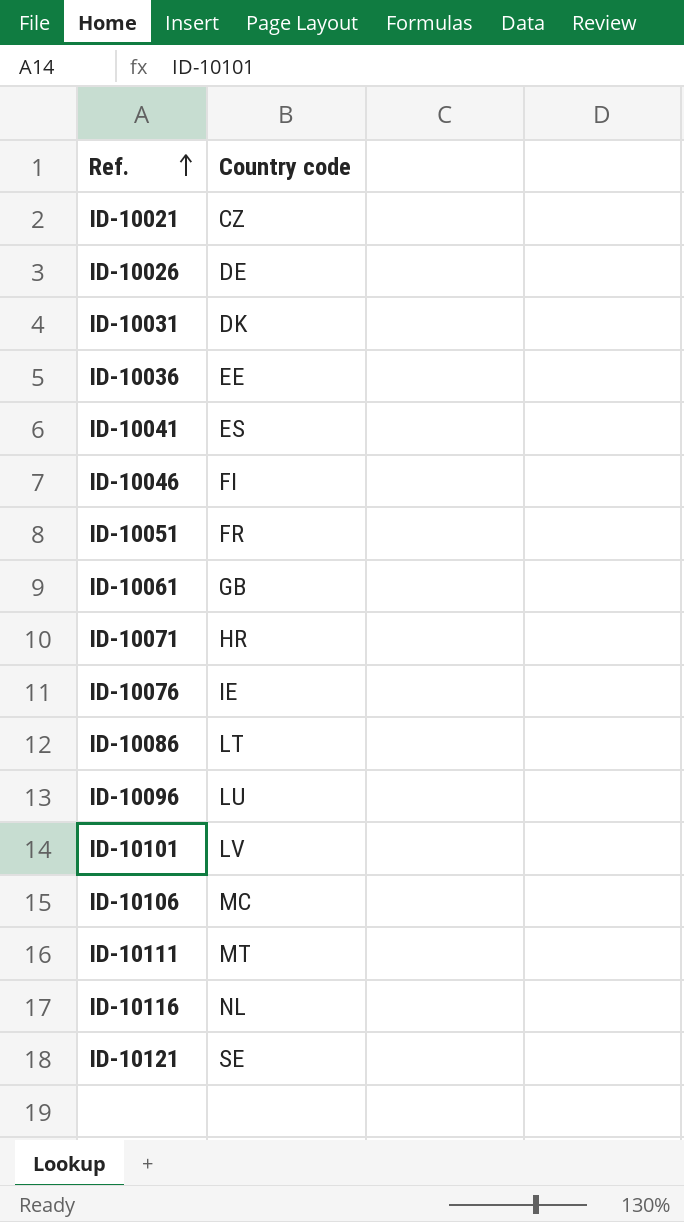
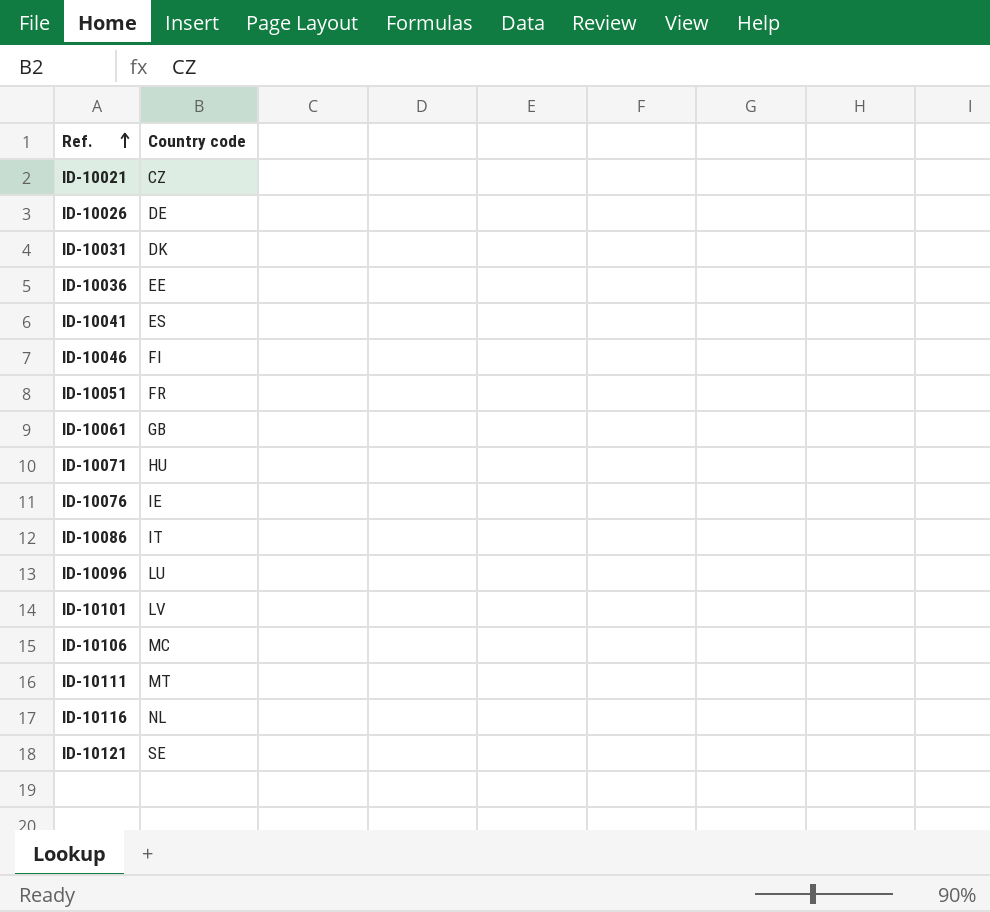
ID-10071 | Country code: HR -> HU
ID-10086 | Country code: LT -> IT

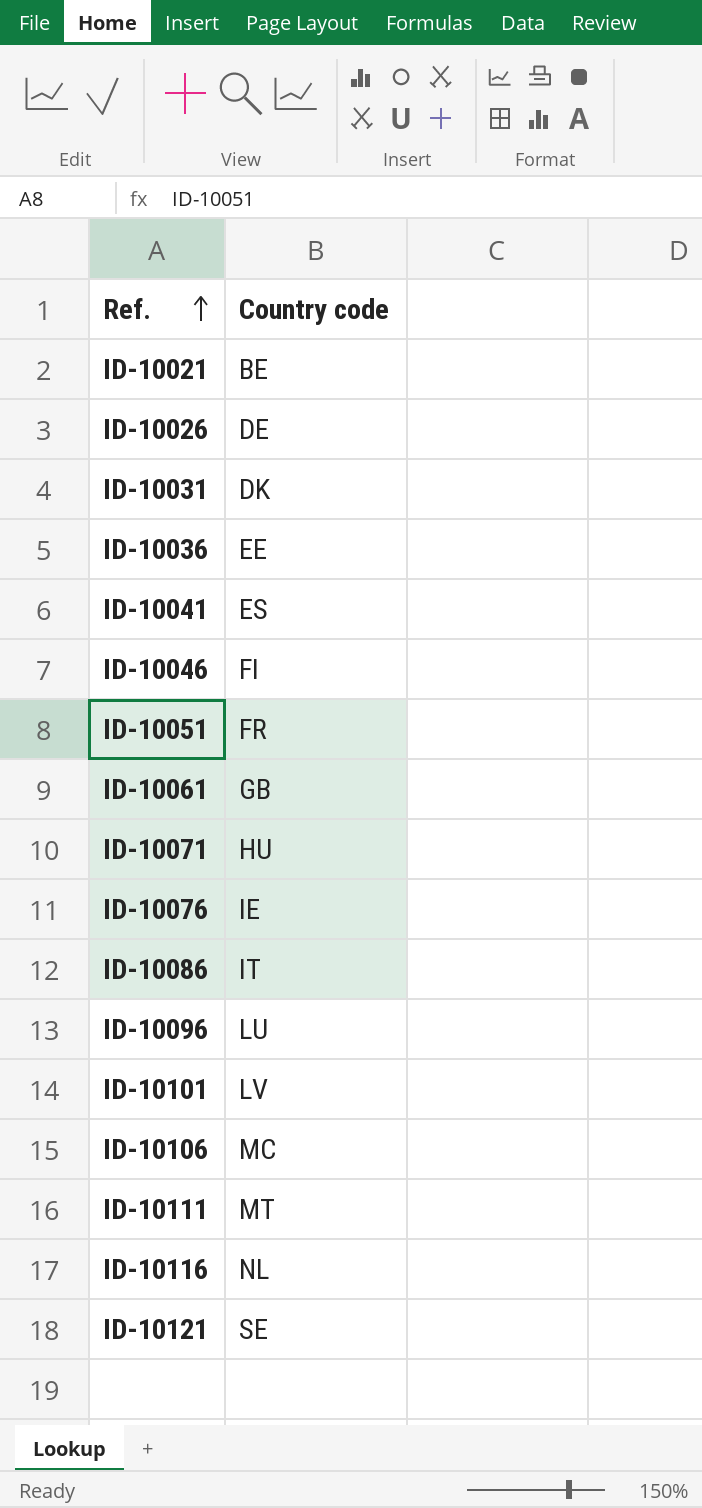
ID-10021 | Country code: CZ -> BE

